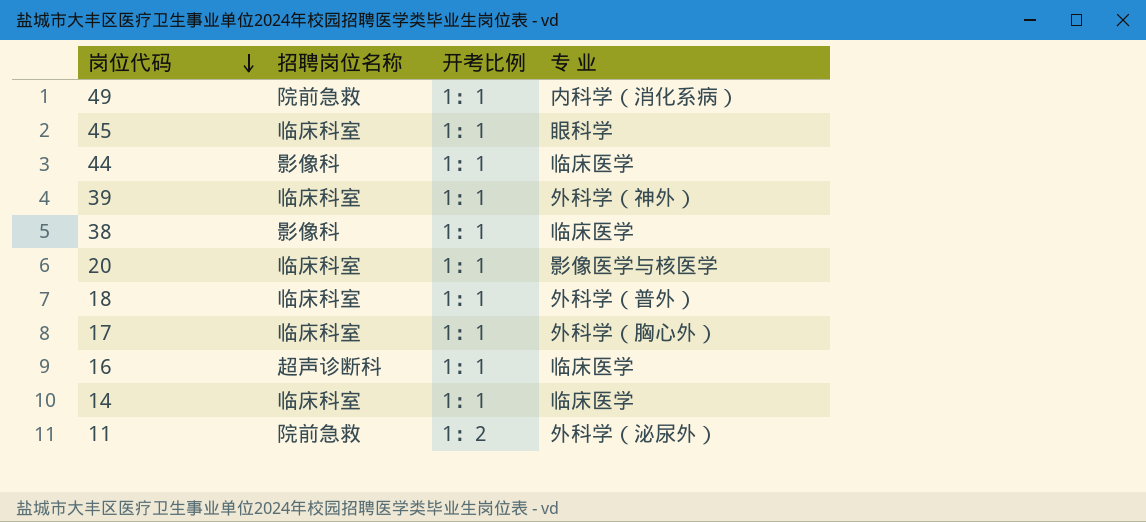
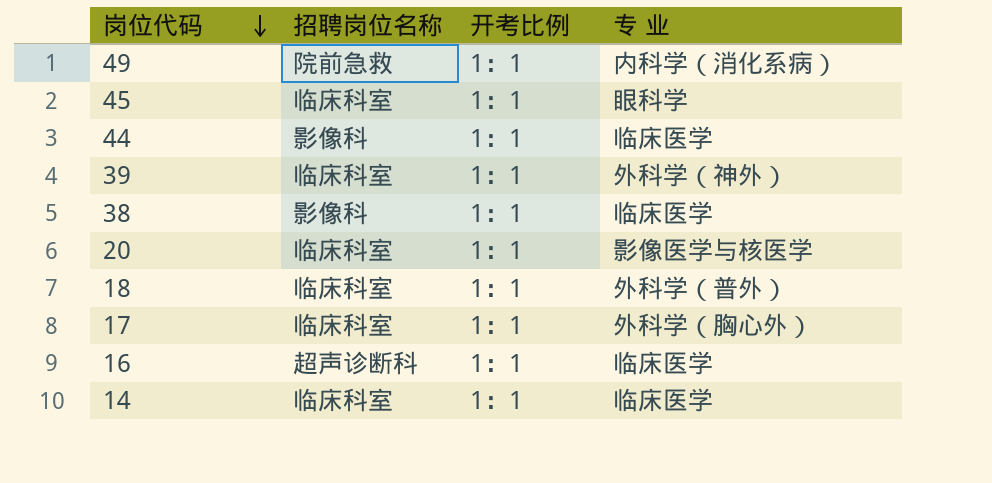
row 11: 院前急救 | 1：2 | 外科学（泌尿外） -> none

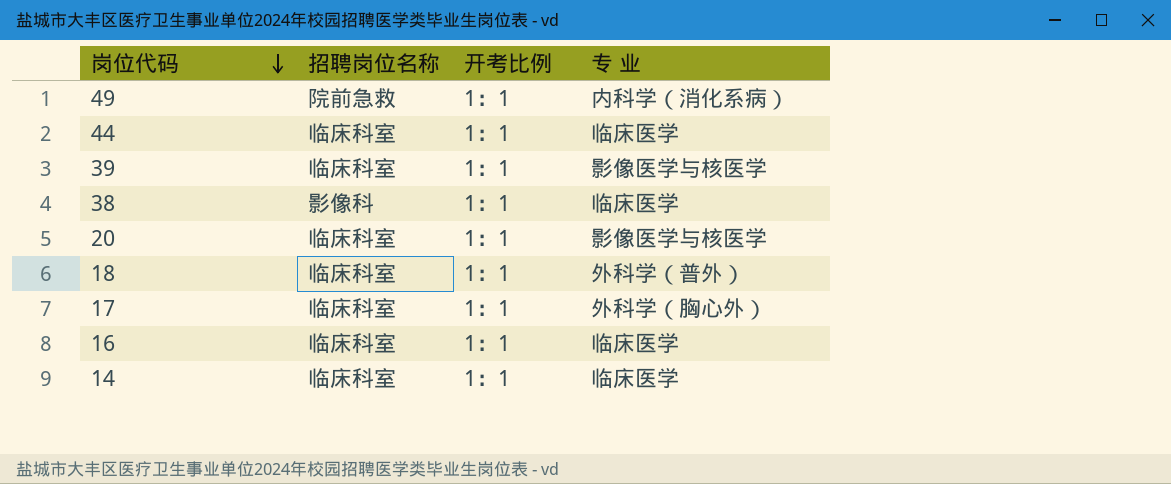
row 45: 临床科室 | 1：1 | 眼科学 -> none
44 | 招聘岗位名称: 影像科 -> 临床科室
39 | 专 业: 外科学（神外） -> 影像医学与核医学
16 | 招聘岗位名称: 超声诊断科 -> 临床科室

